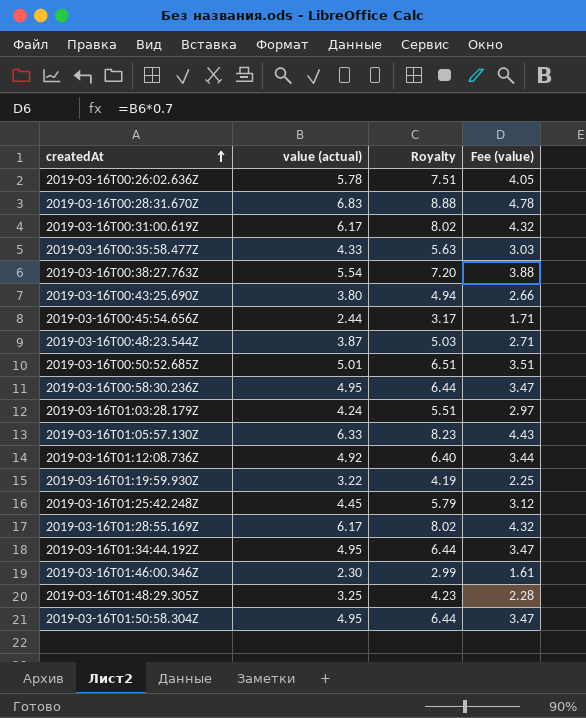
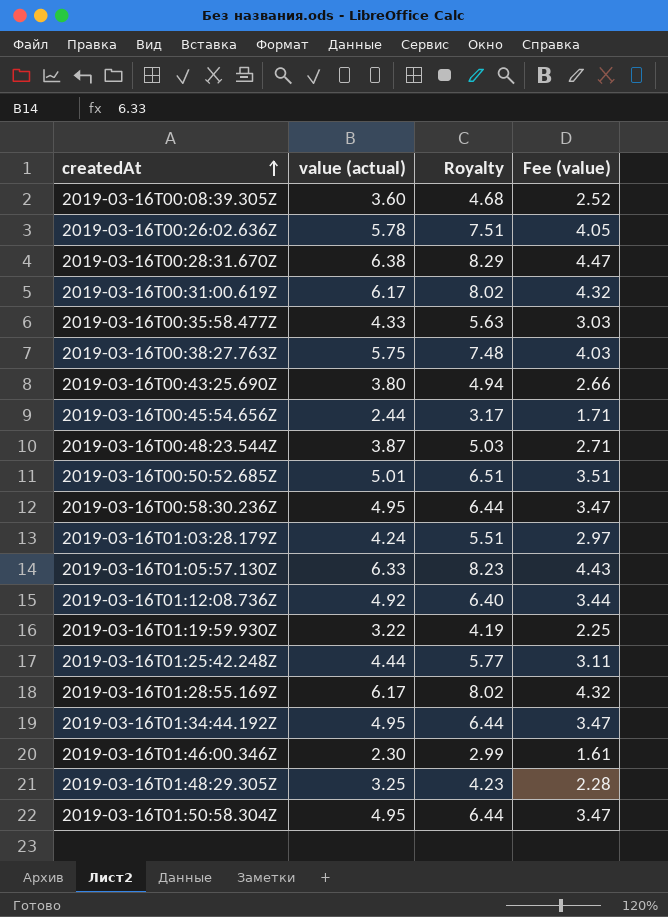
row 2019-03-16T00:08:39.305Z: none -> 3.60 | 4.68 | 2.52
2019-03-16T00:28:31.670Z | value (actual): 6.83 -> 6.38
2019-03-16T00:28:31.670Z | Royalty: 8.88 -> 8.29
2019-03-16T00:28:31.670Z | Fee (value): 4.78 -> 4.47
2019-03-16T00:38:27.763Z | value (actual): 5.54 -> 5.75
2019-03-16T00:38:27.763Z | Royalty: 7.20 -> 7.48
2019-03-16T00:38:27.763Z | Fee (value): 3.88 -> 4.03
2019-03-16T01:25:42.248Z | value (actual): 4.45 -> 4.44
2019-03-16T01:25:42.248Z | Royalty: 5.79 -> 5.77
2019-03-16T01:25:42.248Z | Fee (value): 3.12 -> 3.11

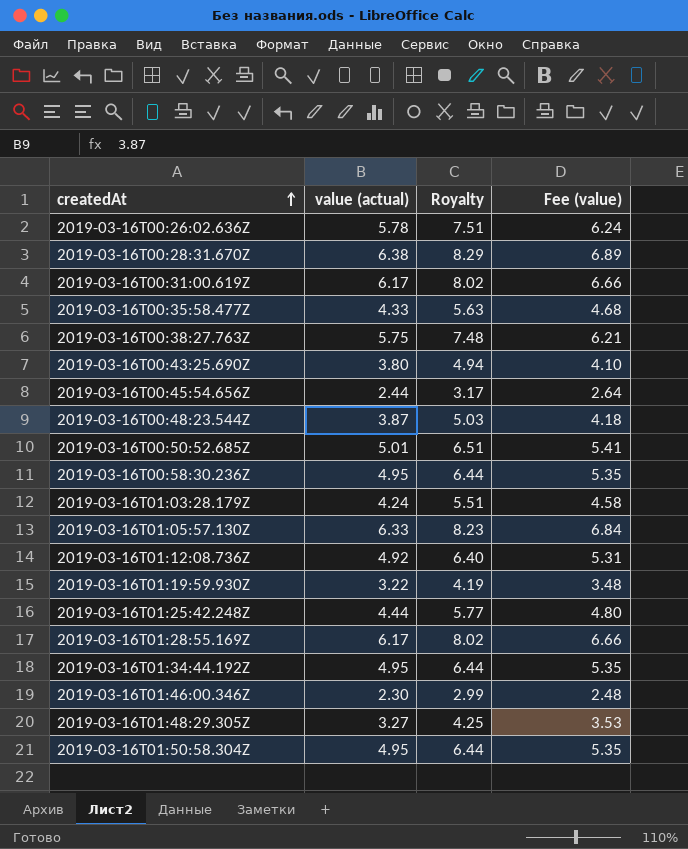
column Fee (value) | formula: [value (actual)] * 0.7 -> [value (actual)] * 1.08
row 2019-03-16T00:08:39.305Z: 3.60 | 4.68 | 2.52 -> none
2019-03-16T01:48:29.305Z | value (actual): 3.25 -> 3.27
2019-03-16T01:48:29.305Z | Royalty: 4.23 -> 4.25

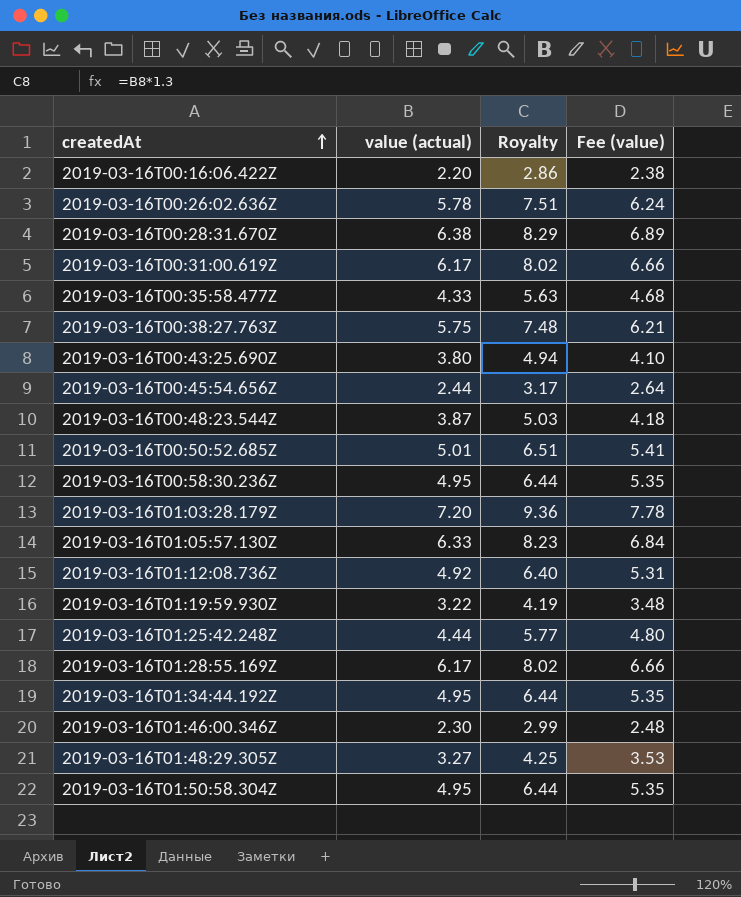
row 2019-03-16T00:16:06.422Z: none -> 2.20 | 2.86 | 2.38
2019-03-16T01:03:28.179Z | value (actual): 4.24 -> 7.20
2019-03-16T01:03:28.179Z | Royalty: 5.51 -> 9.36
2019-03-16T01:03:28.179Z | Fee (value): 4.58 -> 7.78

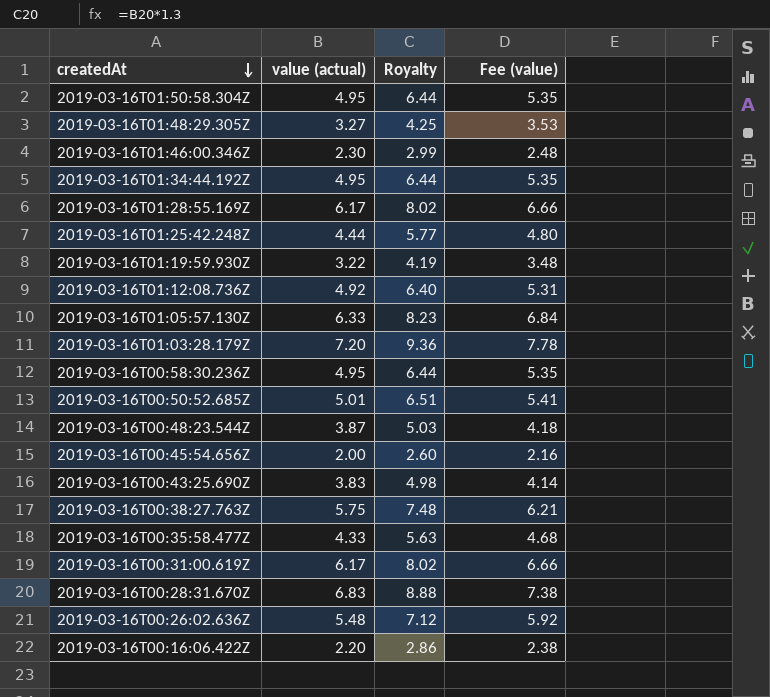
row order: createdAt ascending -> createdAt descending
2019-03-16T00:45:54.656Z | value (actual): 2.44 -> 2.00
2019-03-16T00:45:54.656Z | Royalty: 3.17 -> 2.60
2019-03-16T00:45:54.656Z | Fee (value): 2.64 -> 2.16
2019-03-16T00:43:25.690Z | value (actual): 3.80 -> 3.83
2019-03-16T00:43:25.690Z | Royalty: 4.94 -> 4.98
2019-03-16T00:43:25.690Z | Fee (value): 4.10 -> 4.14
2019-03-16T00:28:31.670Z | value (actual): 6.38 -> 6.83
2019-03-16T00:28:31.670Z | Royalty: 8.29 -> 8.88
2019-03-16T00:28:31.670Z | Fee (value): 6.89 -> 7.38
2019-03-16T00:26:02.636Z | value (actual): 5.78 -> 5.48
2019-03-16T00:26:02.636Z | Royalty: 7.51 -> 7.12
2019-03-16T00:26:02.636Z | Fee (value): 6.24 -> 5.92

